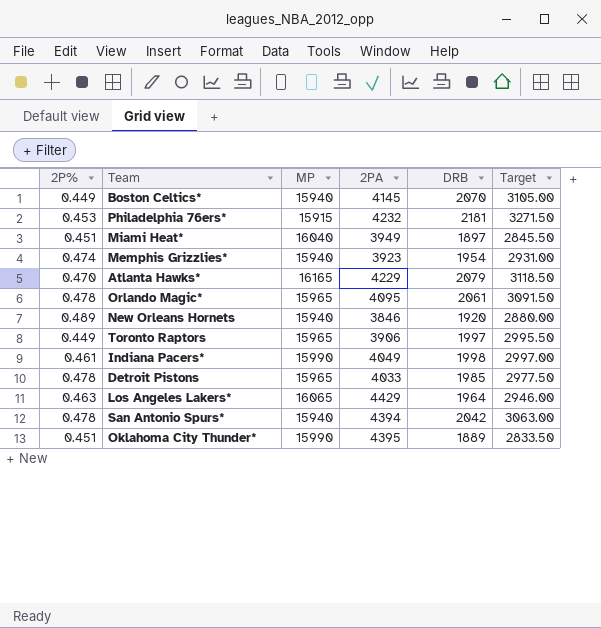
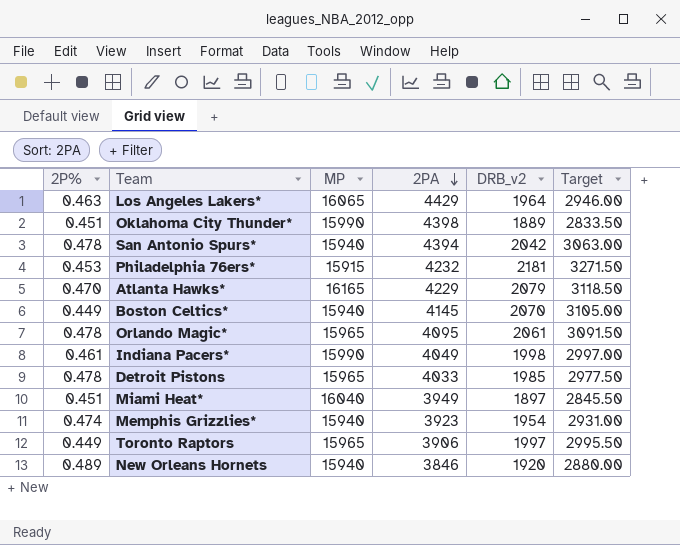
row order: none -> 2PA descending
column name: DRB -> DRB_v2
Oklahoma City Thunder* | 2PA: 4395 -> 4398

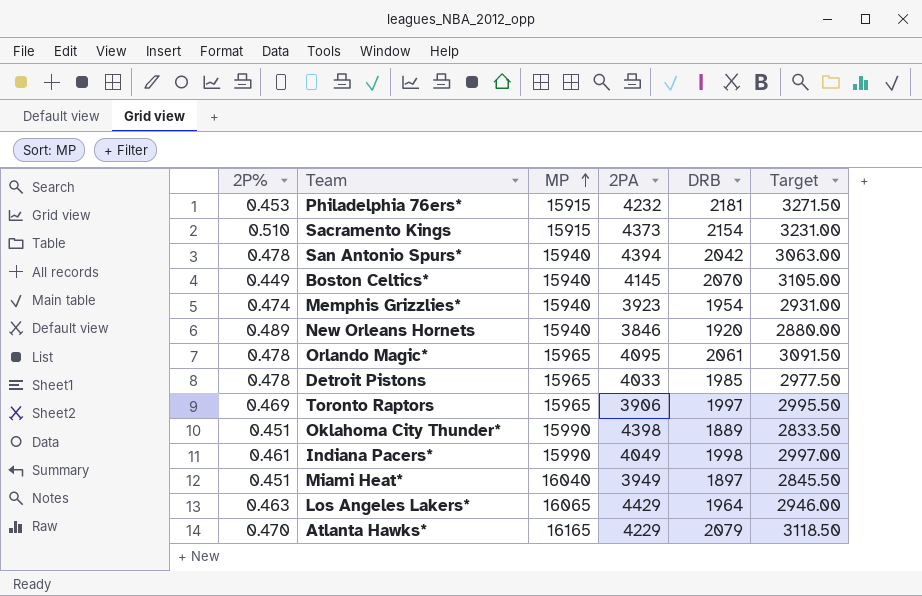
row order: 2PA descending -> MP ascending
column name: DRB_v2 -> DRB
row Sacramento Kings: none -> 0.510 | 15915 | 4373 | 2154 | 3231.00
Toronto Raptors | 2P%: 0.449 -> 0.469

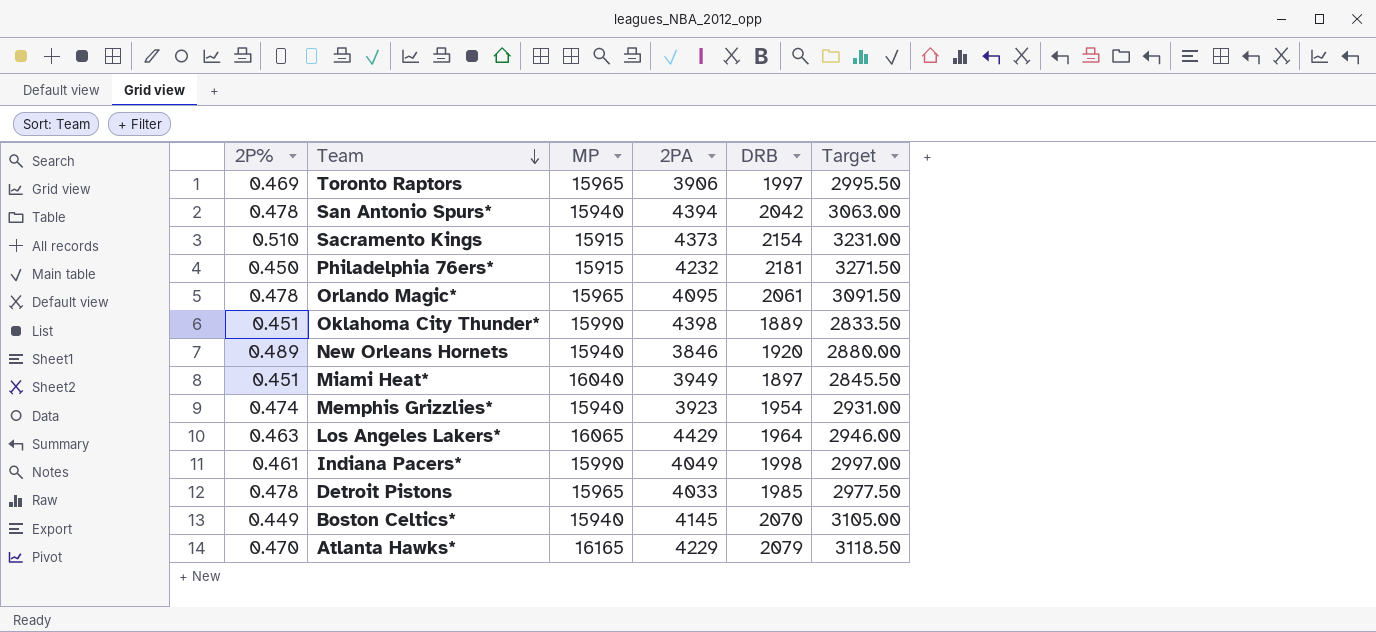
row order: MP ascending -> Team descending
Philadelphia 76ers* | 2P%: 0.453 -> 0.450

